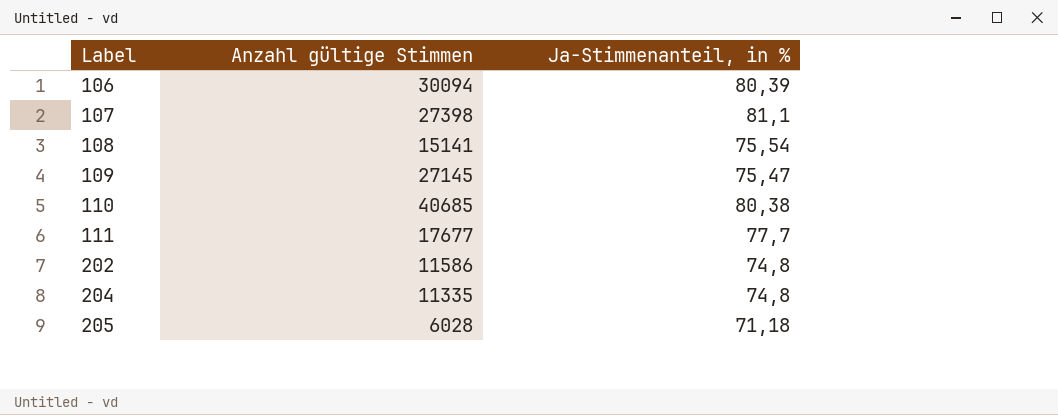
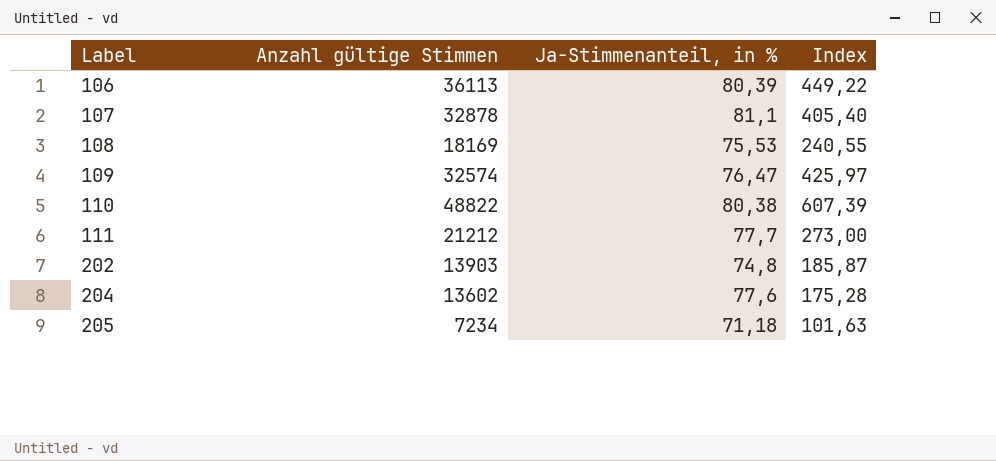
column Index | formula: none -> [Anzahl gültige Stimmen] / [Ja-Stimmenanteil, in %]
106 | Anzahl gültige Stimmen: 30094 -> 36113
107 | Anzahl gültige Stimmen: 27398 -> 32878
108 | Anzahl gültige Stimmen: 15141 -> 18169
108 | Ja-Stimmenanteil, in %: 75,54 -> 75,53
109 | Anzahl gültige Stimmen: 27145 -> 32574
109 | Ja-Stimmenanteil, in %: 75,47 -> 76,47
110 | Anzahl gültige Stimmen: 40685 -> 48822
111 | Anzahl gültige Stimmen: 17677 -> 21212
202 | Anzahl gültige Stimmen: 11586 -> 13903
204 | Anzahl gültige Stimmen: 11335 -> 13602
204 | Ja-Stimmenanteil, in %: 74,8 -> 77,6
205 | Anzahl gültige Stimmen: 6028 -> 7234

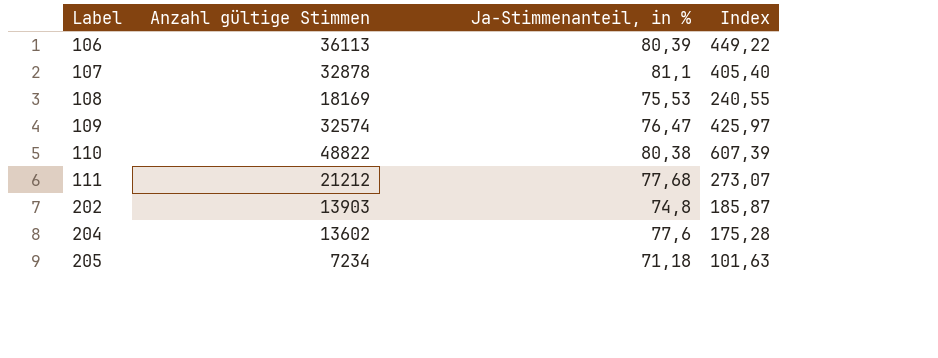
111 | Ja-Stimmenanteil, in %: 77,7 -> 77,68
111 | Index: 273,00 -> 273,07

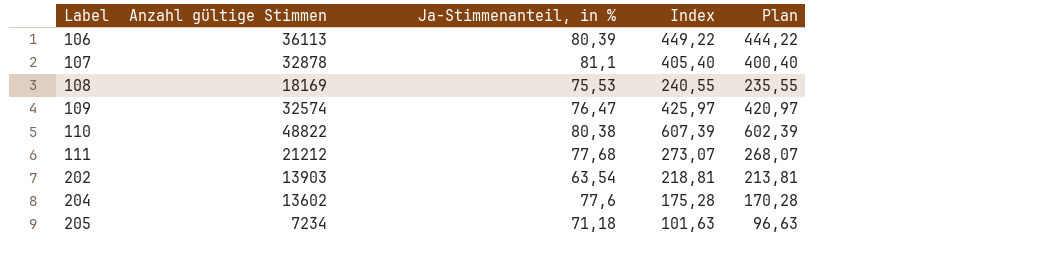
column Plan | formula: none -> [Index] - 5
202 | Ja-Stimmenanteil, in %: 74,8 -> 63,54
202 | Index: 185,87 -> 218,81

